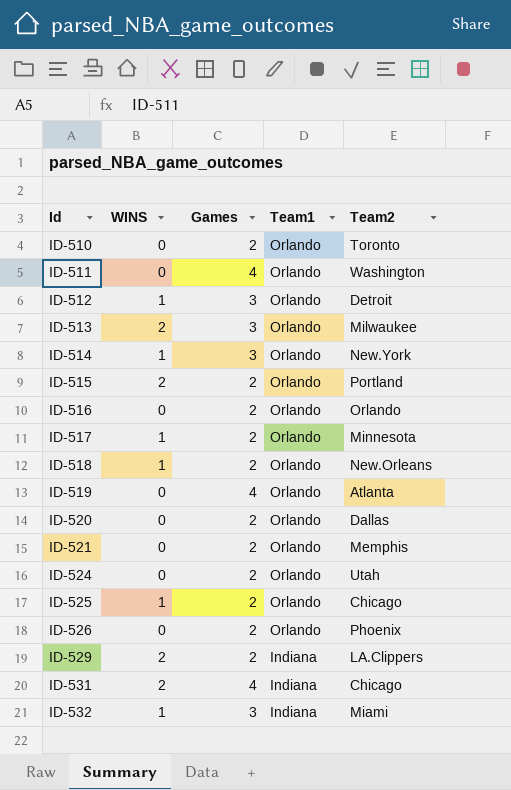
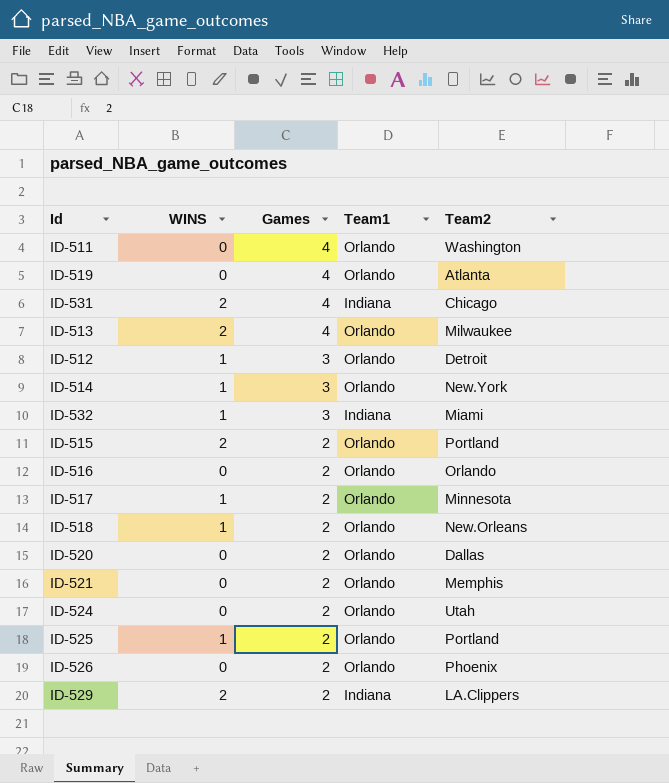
row order: Id ascending -> Games descending
row ID-510: 0 | 2 | Orlando | Toronto -> none
ID-513 | Games: 3 -> 4
ID-525 | Team2: Chicago -> Portland

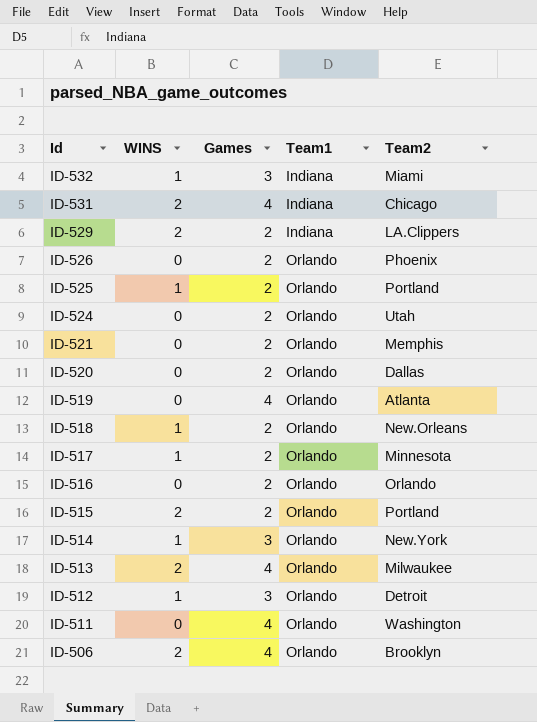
row order: Games descending -> Id descending
row ID-506: none -> 2 | 4 | Orlando | Brooklyn

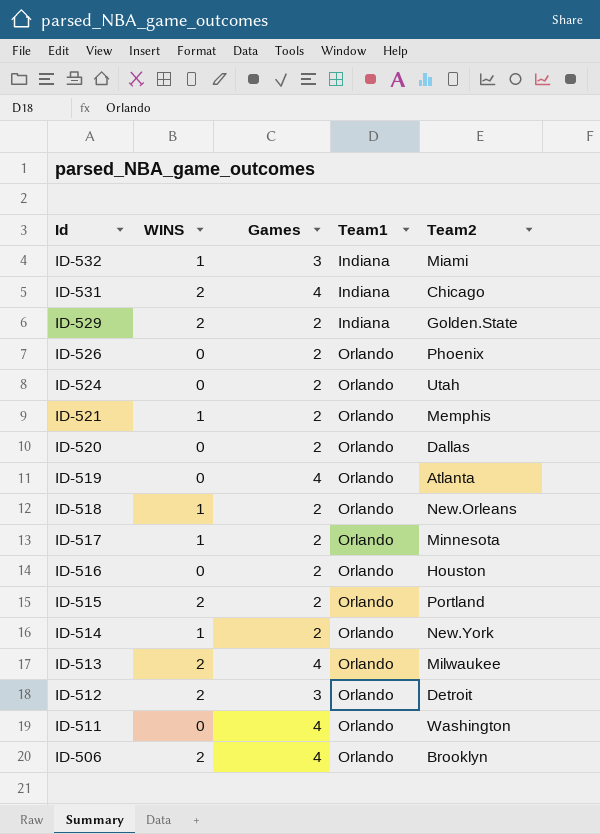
row ID-525: 1 | 2 | Orlando | Portland -> none
ID-529 | Team2: LA.Clippers -> Golden.State
ID-521 | WINS: 0 -> 1
ID-516 | Team2: Orlando -> Houston
ID-514 | Games: 3 -> 2
ID-512 | WINS: 1 -> 2

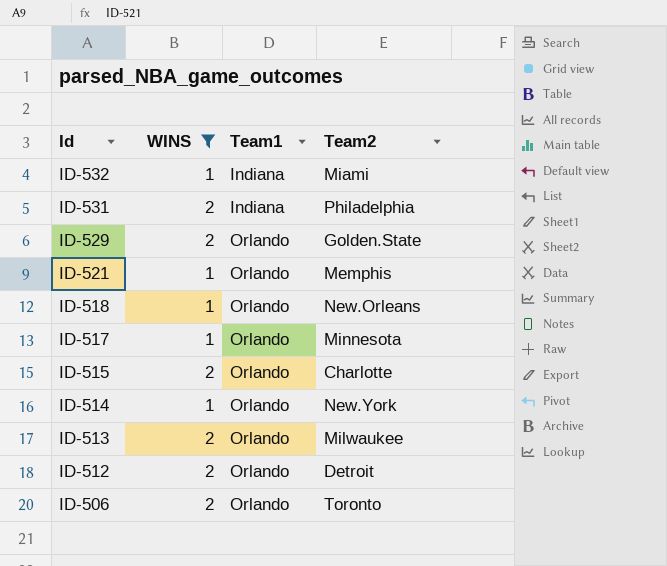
filter: none -> WINS != 0
column Games | position: 3 -> none
ID-531 | Team2: Chicago -> Philadelphia
ID-529 | Team1: Indiana -> Orlando
ID-515 | Team2: Portland -> Charlotte
ID-506 | Team2: Brooklyn -> Toronto

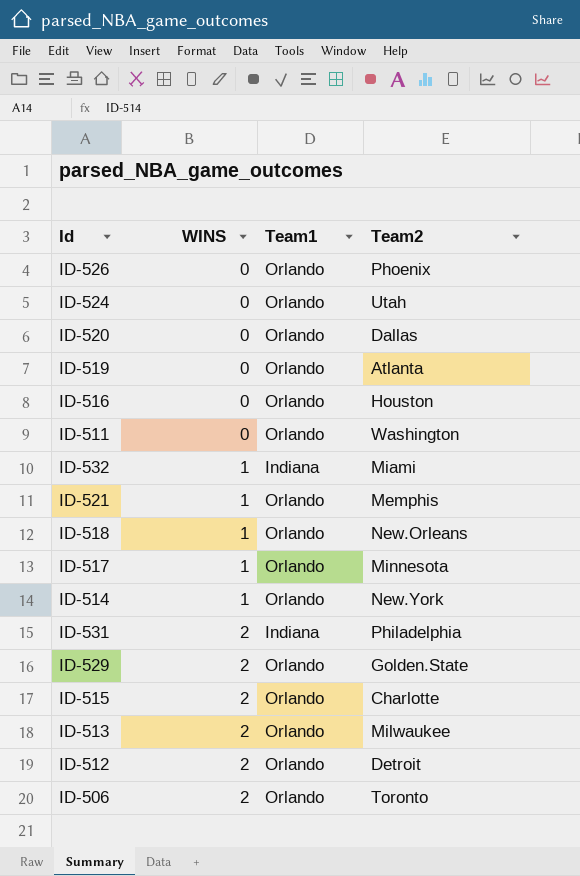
filter: WINS != 0 -> none
row order: Id descending -> WINS ascending

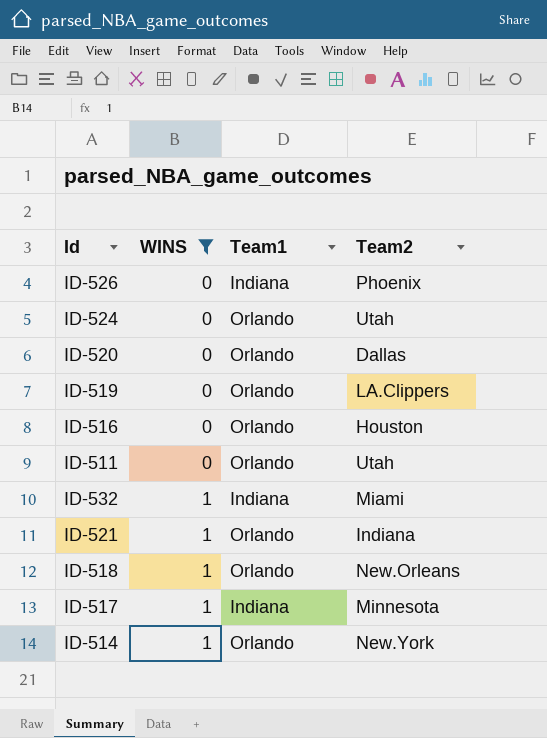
filter: none -> WINS != 2
ID-526 | Team1: Orlando -> Indiana
ID-519 | Team2: Atlanta -> LA.Clippers
ID-511 | Team2: Washington -> Utah
ID-521 | Team2: Memphis -> Indiana
ID-517 | Team1: Orlando -> Indiana

